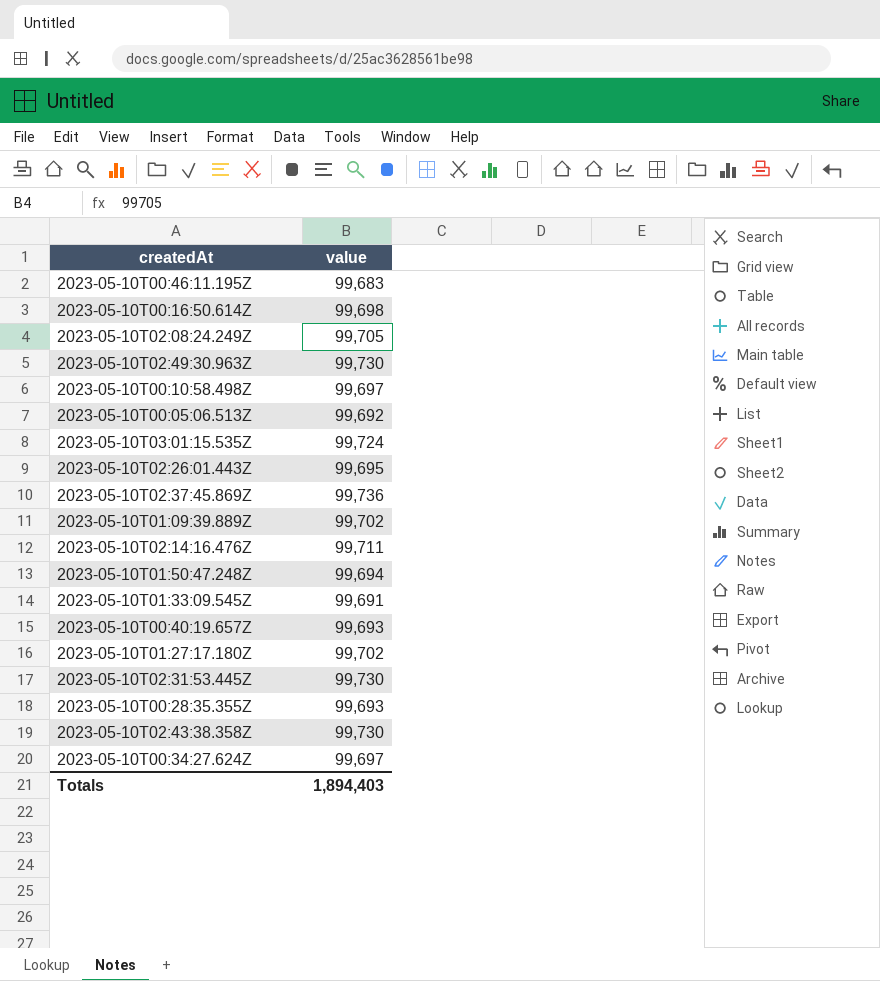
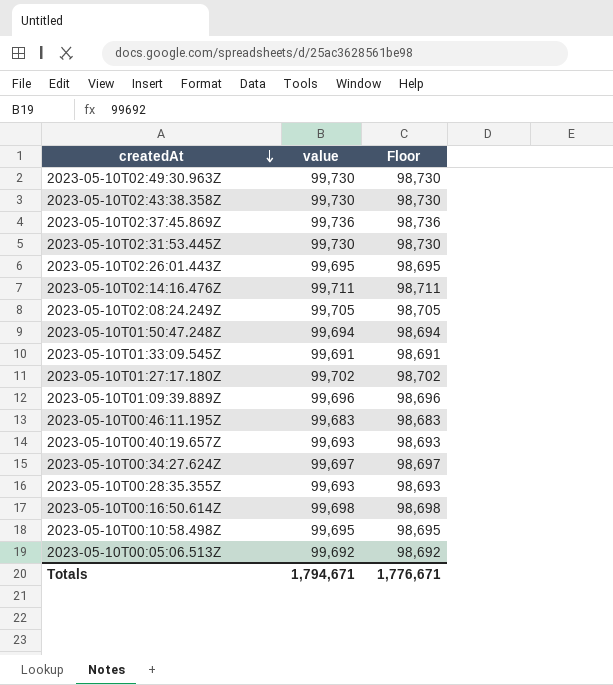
row order: none -> createdAt descending
column Floor | formula: none -> [value] - 1000
row 2023-05-10T03:01:15.535Z: 99,724 -> none
2023-05-10T01:09:39.889Z | value: 99,702 -> 99,696
2023-05-10T00:10:58.498Z | value: 99,697 -> 99,695
Totals | value: 1,894,403 -> 1,794,671

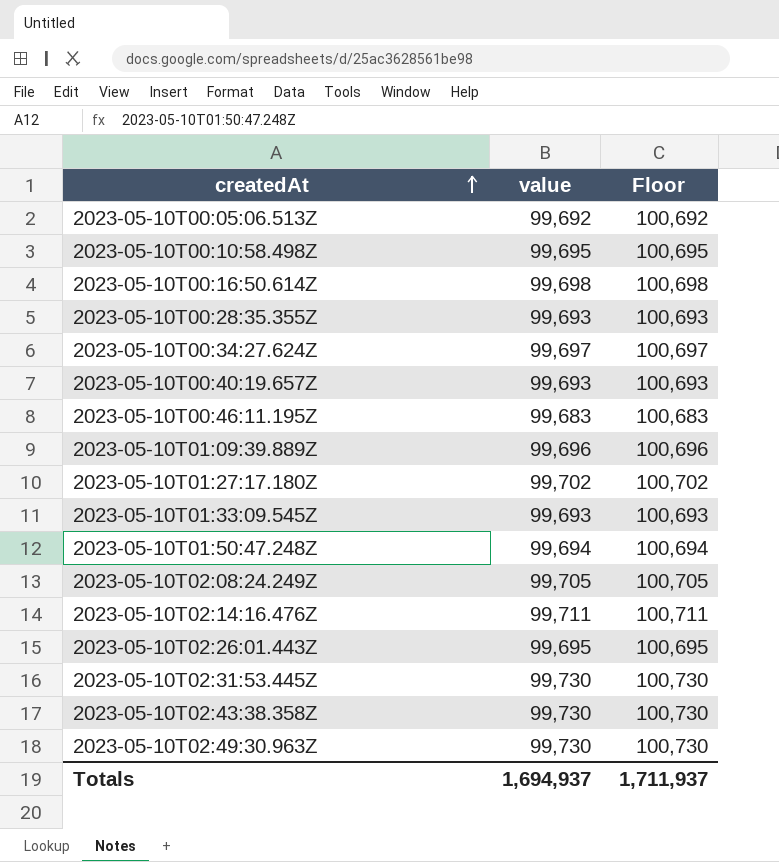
row order: createdAt descending -> createdAt ascending
column Floor | formula: [value] - 1000 -> [value] + 1000
row 2023-05-10T02:37:45.869Z: 99,736 | 98,736 -> none
2023-05-10T01:33:09.545Z | value: 99,691 -> 99,693
Totals | value: 1,794,671 -> 1,694,937
Totals | Floor: 1,776,671 -> 1,711,937

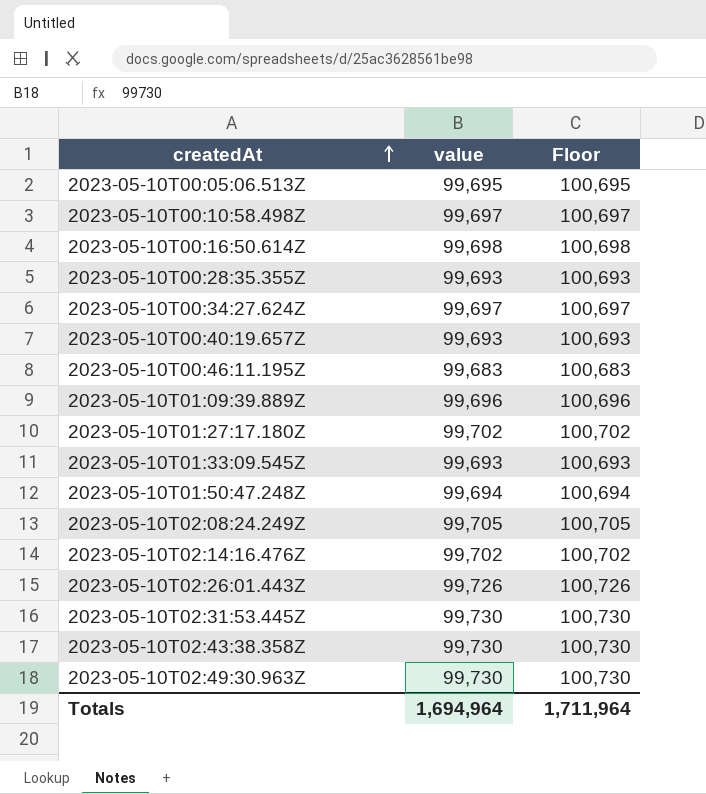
2023-05-10T00:05:06.513Z | value: 99,692 -> 99,695
2023-05-10T00:05:06.513Z | Floor: 100,692 -> 100,695
2023-05-10T00:10:58.498Z | value: 99,695 -> 99,697
2023-05-10T00:10:58.498Z | Floor: 100,695 -> 100,697
2023-05-10T02:14:16.476Z | value: 99,711 -> 99,702
2023-05-10T02:14:16.476Z | Floor: 100,711 -> 100,702
2023-05-10T02:26:01.443Z | value: 99,695 -> 99,726
2023-05-10T02:26:01.443Z | Floor: 100,695 -> 100,726
Totals | value: 1,694,937 -> 1,694,964
Totals | Floor: 1,711,937 -> 1,711,964

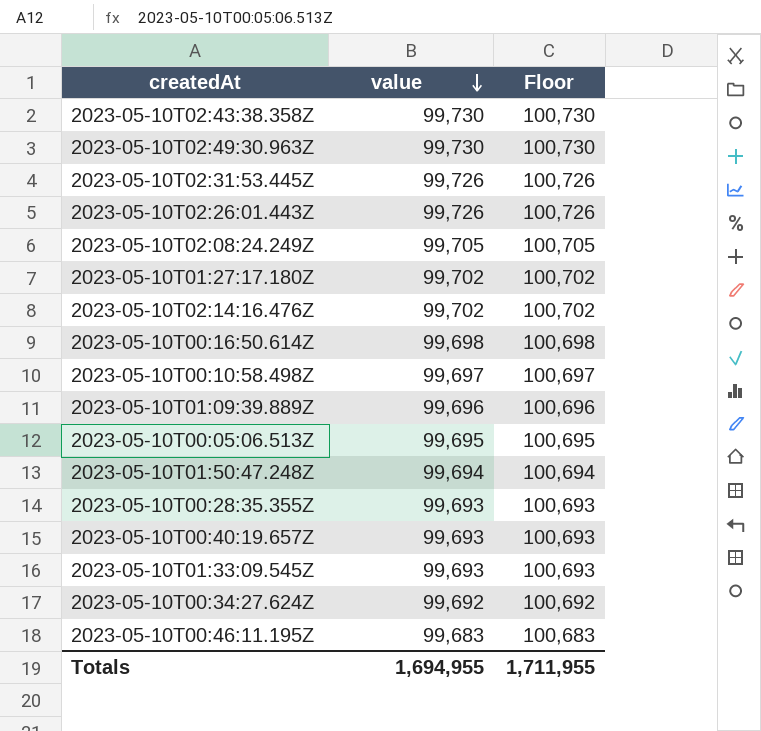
row order: createdAt ascending -> value descending
2023-05-10T02:31:53.445Z | value: 99,730 -> 99,726
2023-05-10T02:31:53.445Z | Floor: 100,730 -> 100,726
2023-05-10T00:34:27.624Z | value: 99,697 -> 99,692
2023-05-10T00:34:27.624Z | Floor: 100,697 -> 100,692
Totals | value: 1,694,964 -> 1,694,955
Totals | Floor: 1,711,964 -> 1,711,955

